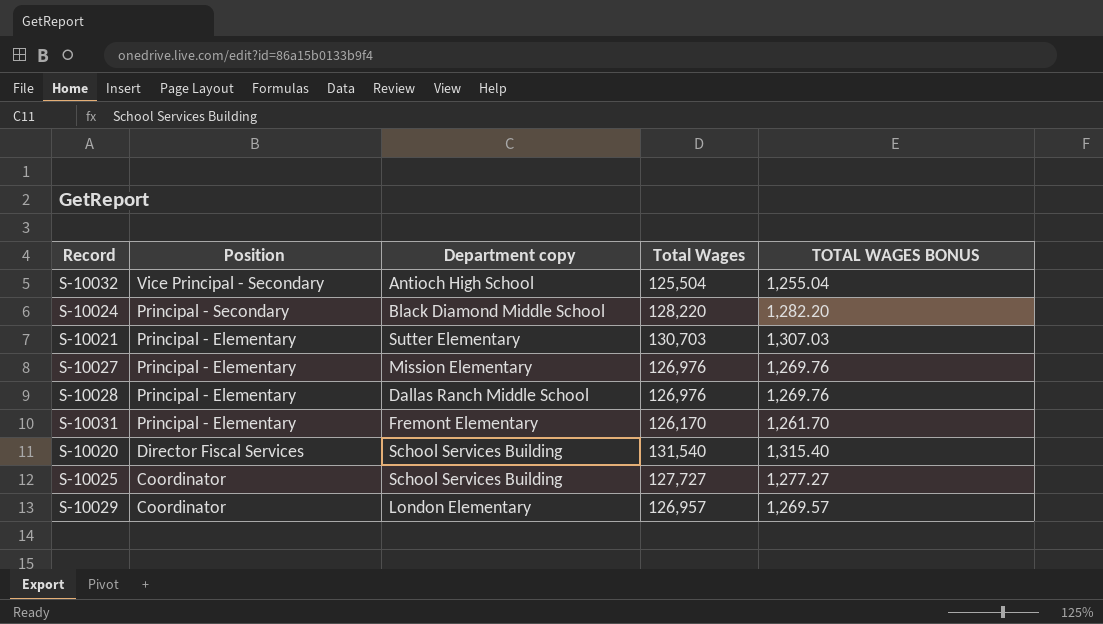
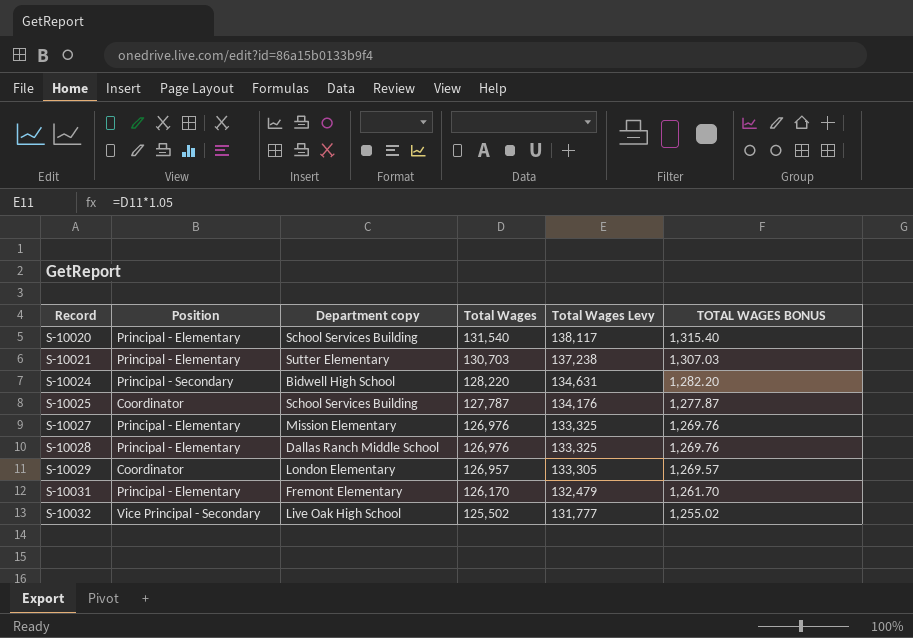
row order: Position descending -> Record ascending
column Total Wages Levy | formula: none -> [Total Wages] * 1.05
S-10020 | Position: Director Fiscal Services -> Principal - Elementary
S-10024 | Department copy: Black Diamond Middle School -> Bidwell High School
S-10025 | Total Wages: 127,727 -> 127,787
S-10025 | TOTAL WAGES BONUS: 1,277.27 -> 1,277.87
S-10032 | Department copy: Antioch High School -> Live Oak High School
S-10032 | Total Wages: 125,504 -> 125,502
S-10032 | TOTAL WAGES BONUS: 1,255.04 -> 1,255.02

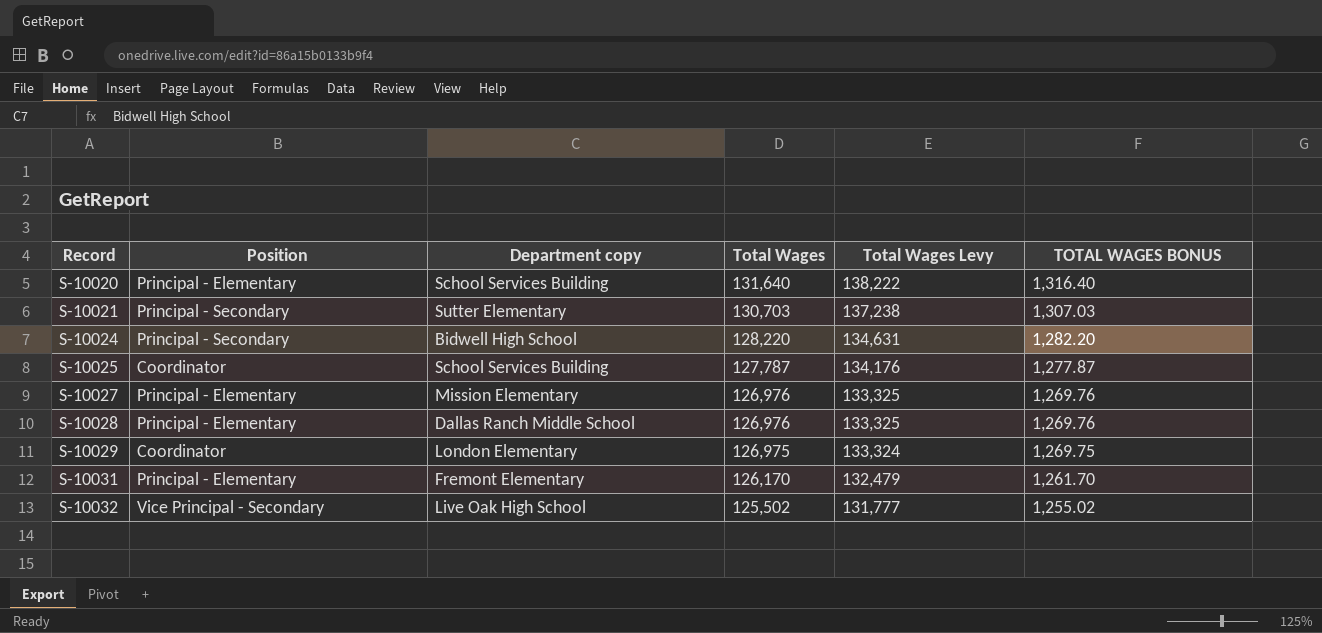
S-10020 | Total Wages: 131,540 -> 131,640
S-10020 | Total Wages Levy: 138,117 -> 138,222
S-10020 | TOTAL WAGES BONUS: 1,315.40 -> 1,316.40
S-10021 | Position: Principal - Elementary -> Principal - Secondary
S-10029 | Total Wages: 126,957 -> 126,975
S-10029 | Total Wages Levy: 133,305 -> 133,324
S-10029 | TOTAL WAGES BONUS: 1,269.57 -> 1,269.75

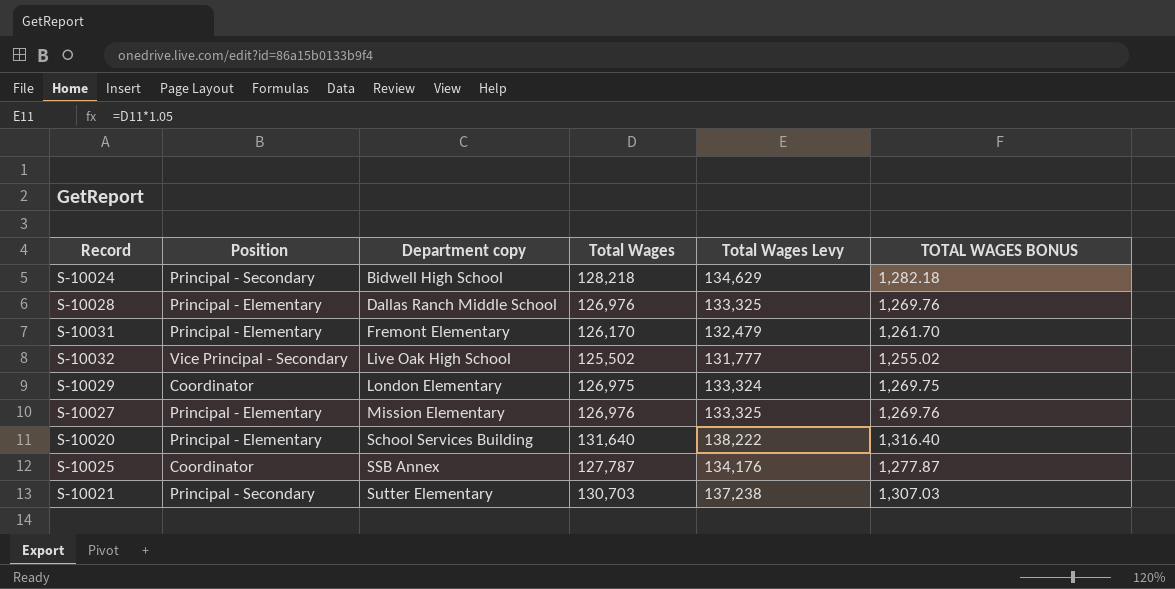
row order: Record ascending -> Department copy ascending
S-10024 | Total Wages: 128,220 -> 128,218
S-10024 | Total Wages Levy: 134,631 -> 134,629
S-10024 | TOTAL WAGES BONUS: 1,282.20 -> 1,282.18
S-10025 | Department copy: School Services Building -> SSB Annex

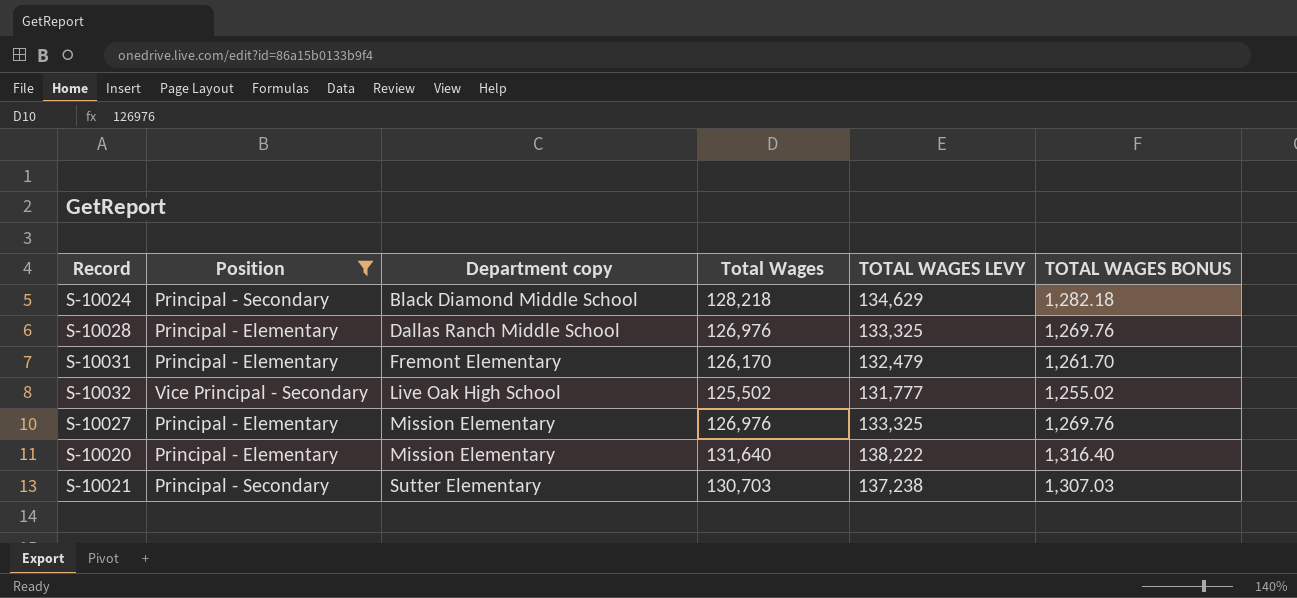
filter: none -> Position != Coordinator
column name: Total Wages Levy -> TOTAL WAGES LEVY
S-10024 | Department copy: Bidwell High School -> Black Diamond Middle School
S-10020 | Department copy: School Services Building -> Mission Elementary

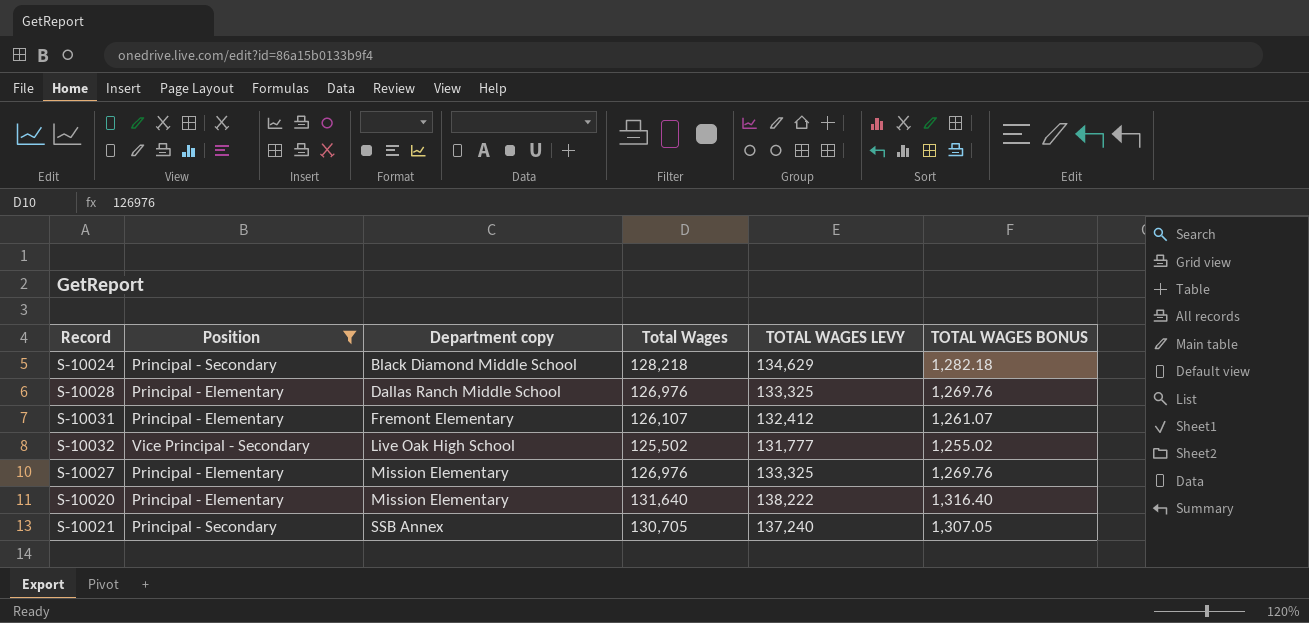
S-10031 | Total Wages: 126,170 -> 126,107
S-10031 | TOTAL WAGES LEVY: 132,479 -> 132,412
S-10031 | TOTAL WAGES BONUS: 1,261.70 -> 1,261.07
S-10021 | Department copy: Sutter Elementary -> SSB Annex
S-10021 | Total Wages: 130,703 -> 130,705
S-10021 | TOTAL WAGES LEVY: 137,238 -> 137,240
S-10021 | TOTAL WAGES BONUS: 1,307.03 -> 1,307.05

